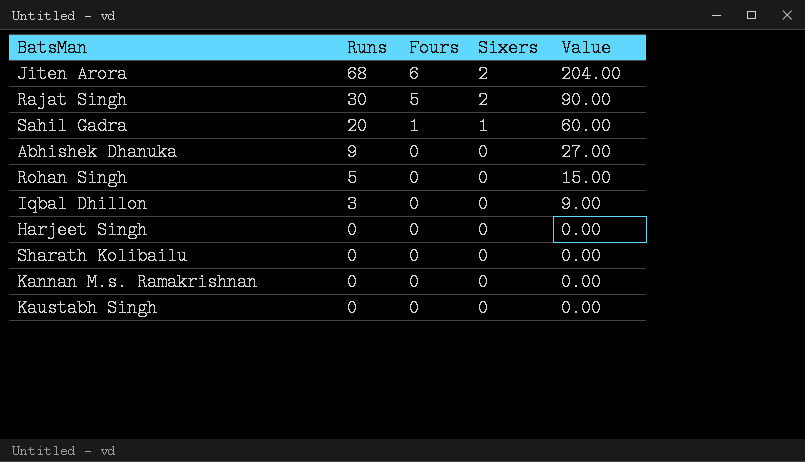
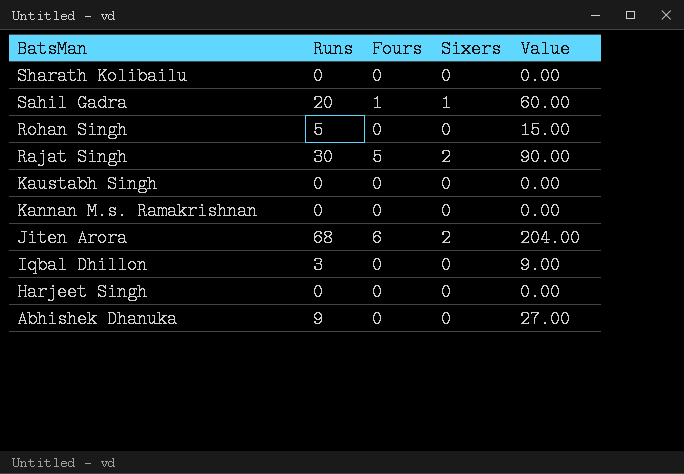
row order: Runs descending -> BatsMan descending

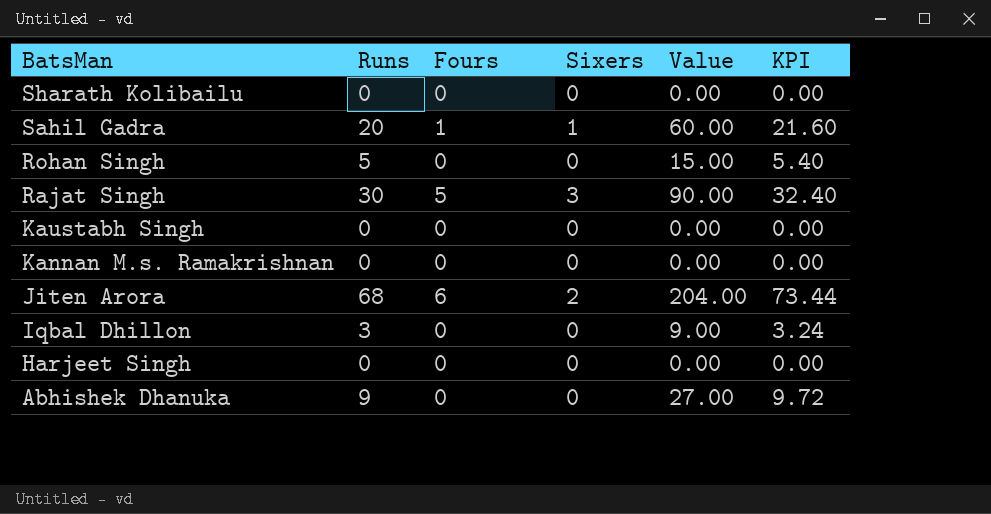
column KPI | formula: none -> [Runs] * 1.08
Rajat Singh | Sixers: 2 -> 3

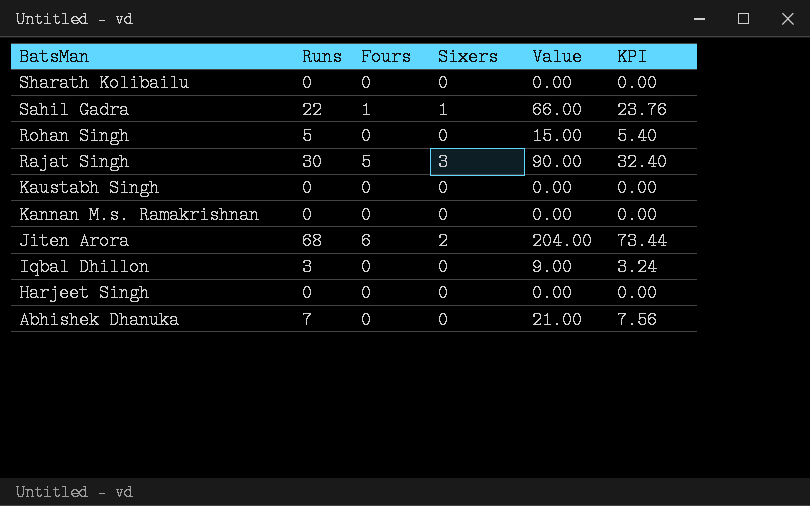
Sahil Gadra | Runs: 20 -> 22
Sahil Gadra | Value: 60.00 -> 66.00
Sahil Gadra | KPI: 21.60 -> 23.76
Abhishek Dhanuka | Runs: 9 -> 7
Abhishek Dhanuka | Value: 27.00 -> 21.00
Abhishek Dhanuka | KPI: 9.72 -> 7.56

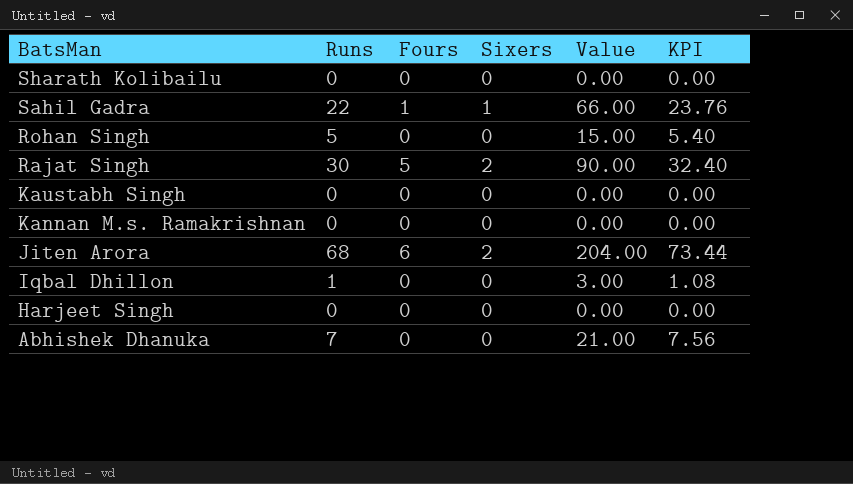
Rajat Singh | Sixers: 3 -> 2
Iqbal Dhillon | Runs: 3 -> 1
Iqbal Dhillon | Value: 9.00 -> 3.00
Iqbal Dhillon | KPI: 3.24 -> 1.08

